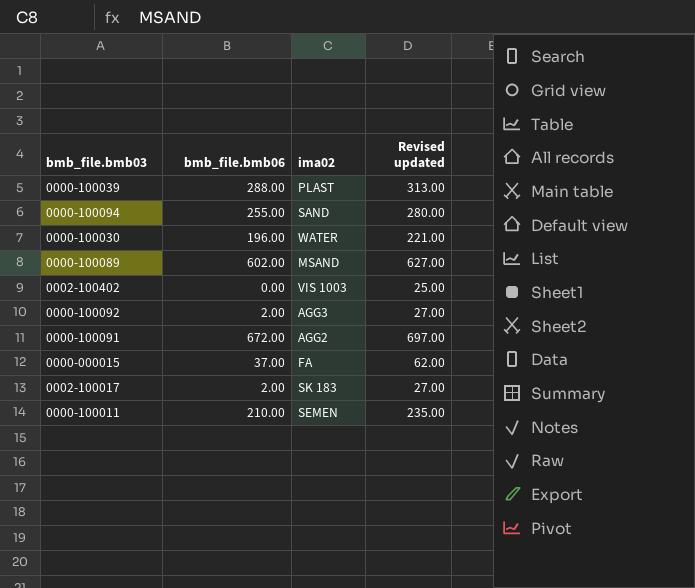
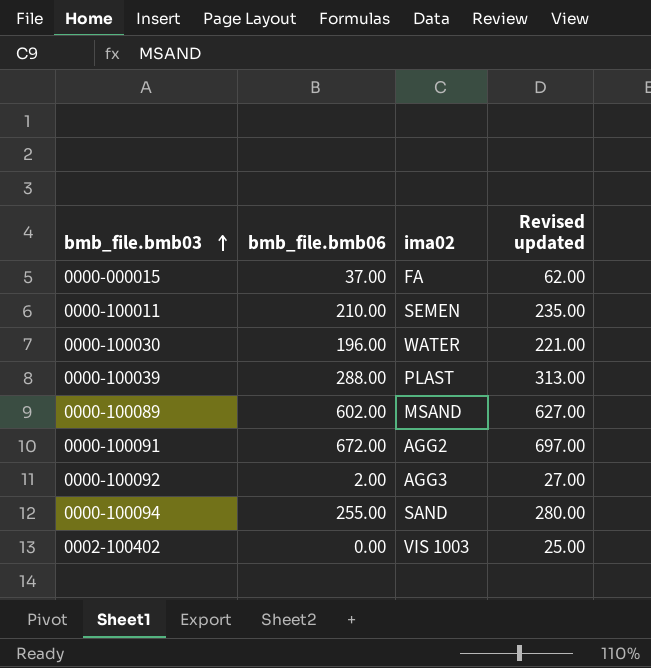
row order: none -> bmb_file.bmb03 ascending
row 0002-100017: 2.00 | SK 183 | 27.00 -> none

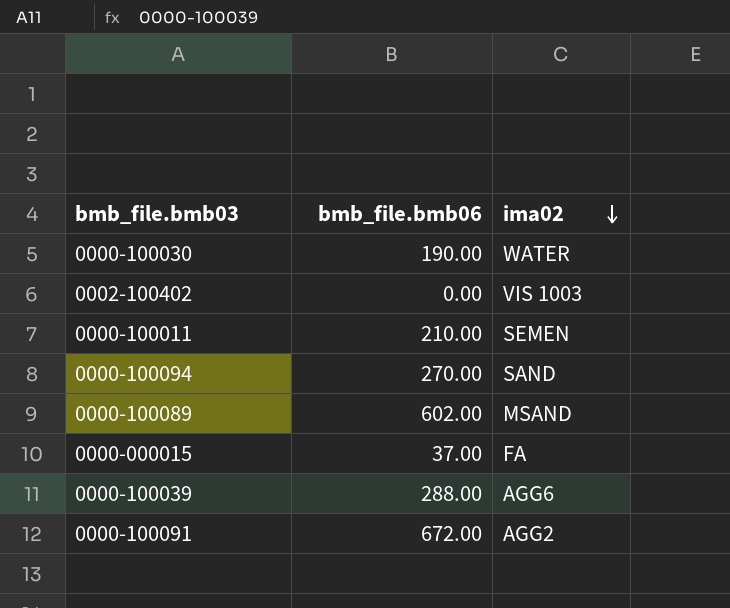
row order: bmb_file.bmb03 ascending -> ima02 descending
column Revised updated | formula: [bmb_file.bmb06] + 25 -> none
row 0000-100092: 2.00 | AGG3 | 27.00 -> none
0000-100030 | bmb_file.bmb06: 196.00 -> 190.00
0000-100094 | bmb_file.bmb06: 255.00 -> 270.00
0000-100039 | ima02: PLAST -> AGG6

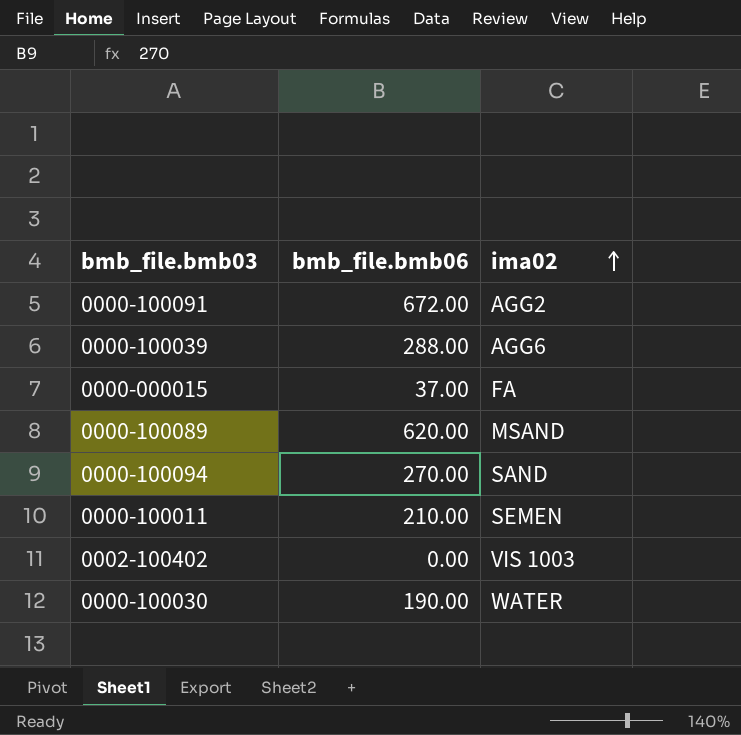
row order: ima02 descending -> ima02 ascending
0000-100089 | bmb_file.bmb06: 602.00 -> 620.00

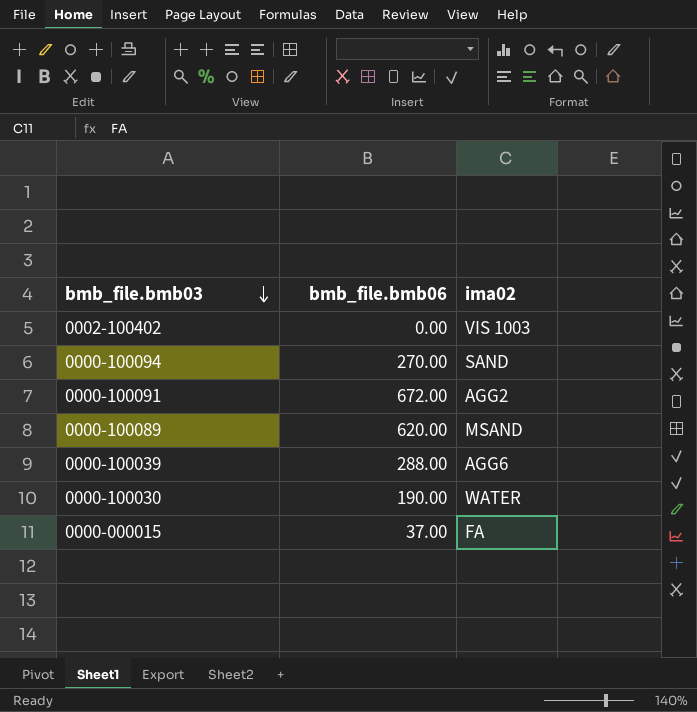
row order: ima02 ascending -> bmb_file.bmb03 descending
row 0000-100011: 210.00 | SEMEN -> none

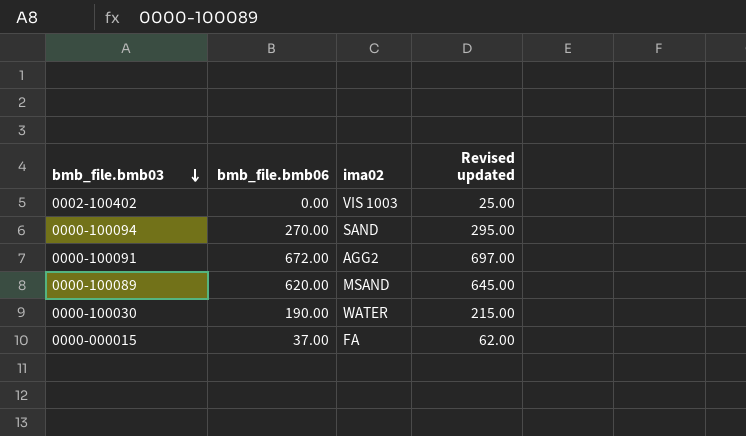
column Revised updated | formula: none -> [bmb_file.bmb06] + 25
row 0000-100039: 288.00 | AGG6 -> none

